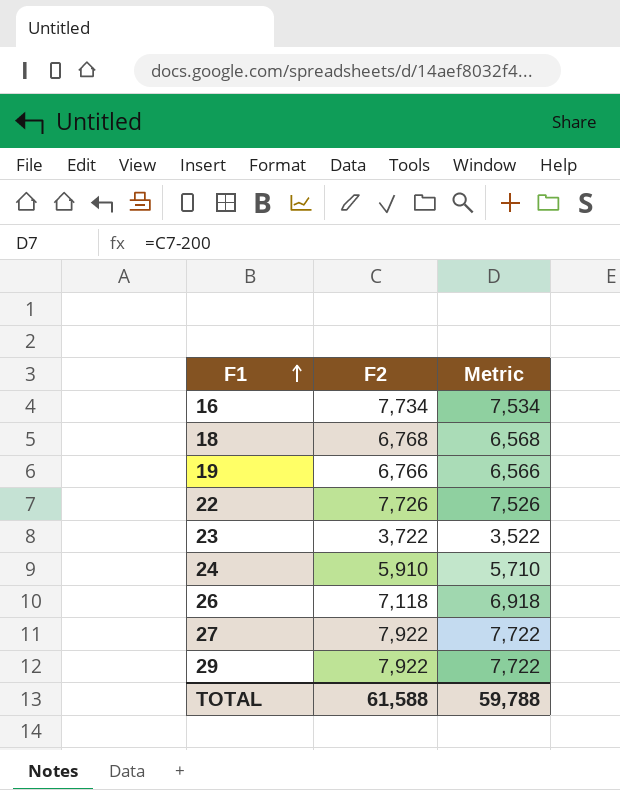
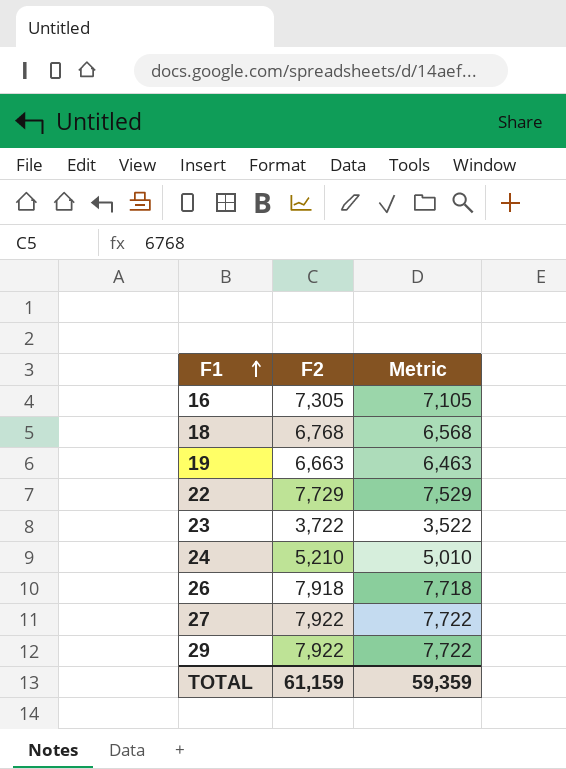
16 | F2: 7,734 -> 7,305
16 | Metric: 7,534 -> 7,105
19 | F2: 6,766 -> 6,663
19 | Metric: 6,566 -> 6,463
22 | F2: 7,726 -> 7,729
22 | Metric: 7,526 -> 7,529
24 | F2: 5,910 -> 5,210
24 | Metric: 5,710 -> 5,010
26 | F2: 7,118 -> 7,918
26 | Metric: 6,918 -> 7,718
TOTAL | F2: 61,588 -> 61,159
TOTAL | Metric: 59,788 -> 59,359

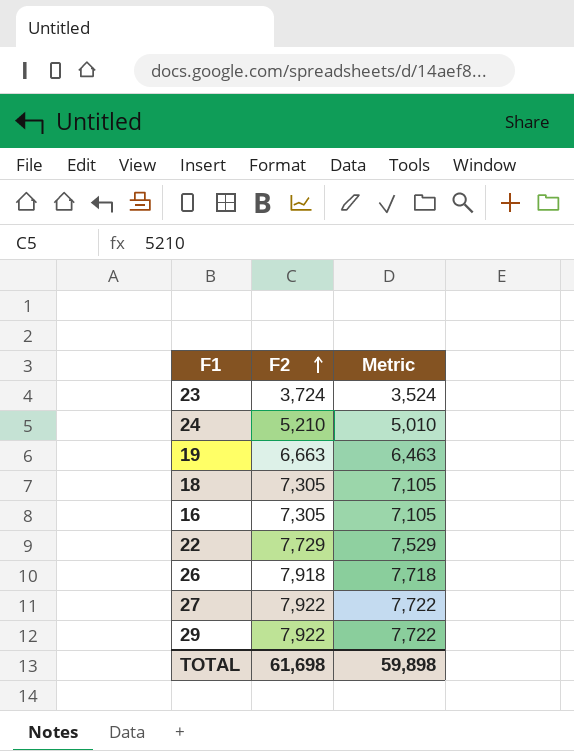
row order: F1 ascending -> F2 ascending
23 | F2: 3,722 -> 3,724
23 | Metric: 3,522 -> 3,524
18 | F2: 6,768 -> 7,305
18 | Metric: 6,568 -> 7,105
TOTAL | F2: 61,159 -> 61,698
TOTAL | Metric: 59,359 -> 59,898

